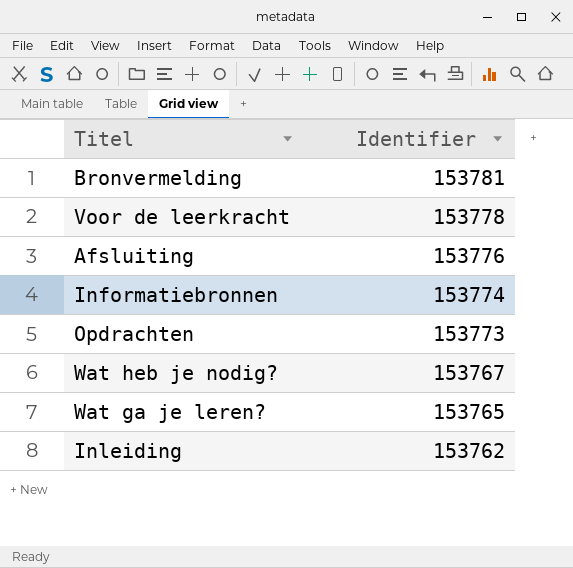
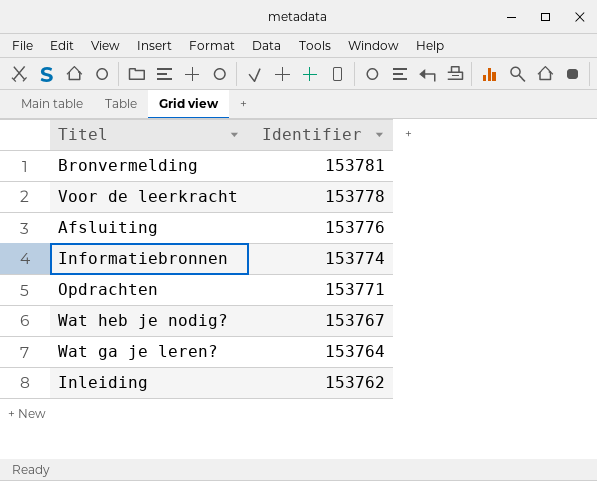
Opdrachten | Identifier: 153773 -> 153771
Wat ga je leren? | Identifier: 153765 -> 153764

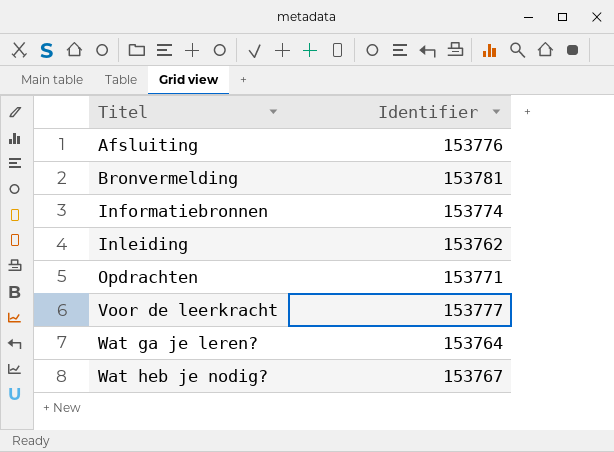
row order: Identifier descending -> Titel ascending
Voor de leerkracht | Identifier: 153778 -> 153777

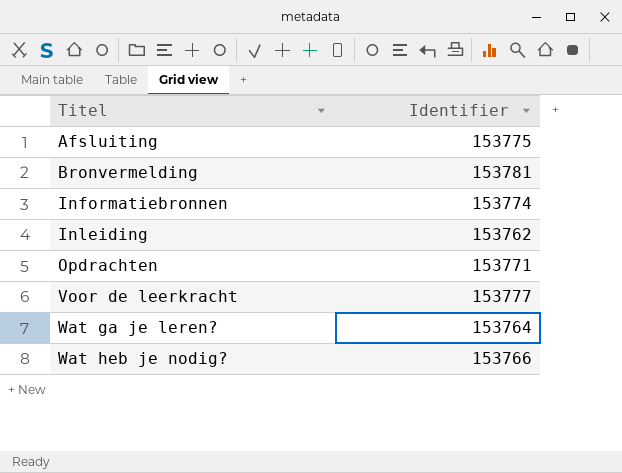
Afsluiting | Identifier: 153776 -> 153775
Wat heb je nodig? | Identifier: 153767 -> 153766

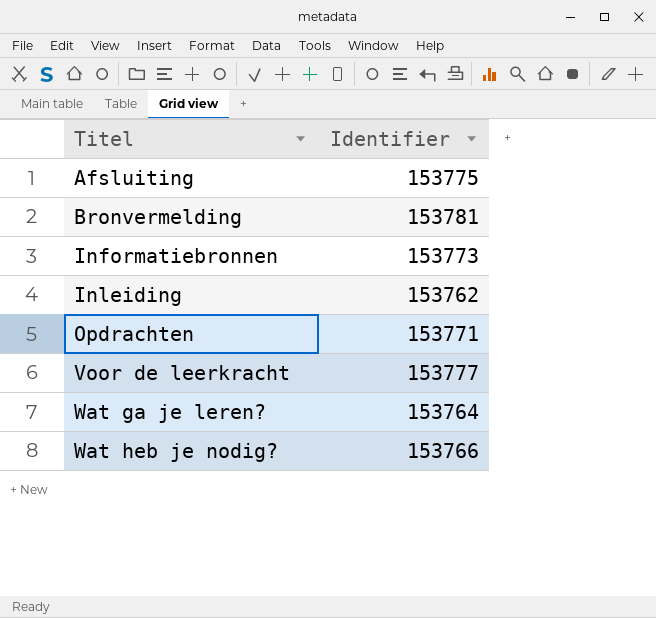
Informatiebronnen | Identifier: 153774 -> 153773

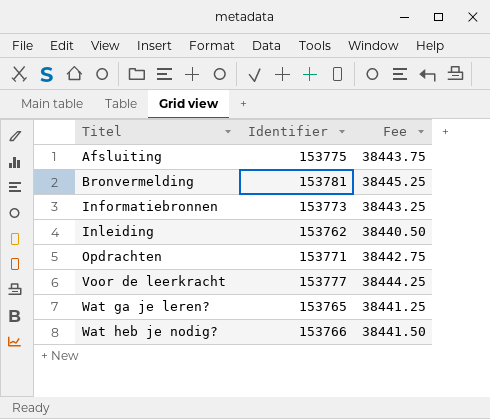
column Fee | formula: none -> [Identifier] * 0.25
Wat ga je leren? | Identifier: 153764 -> 153765

